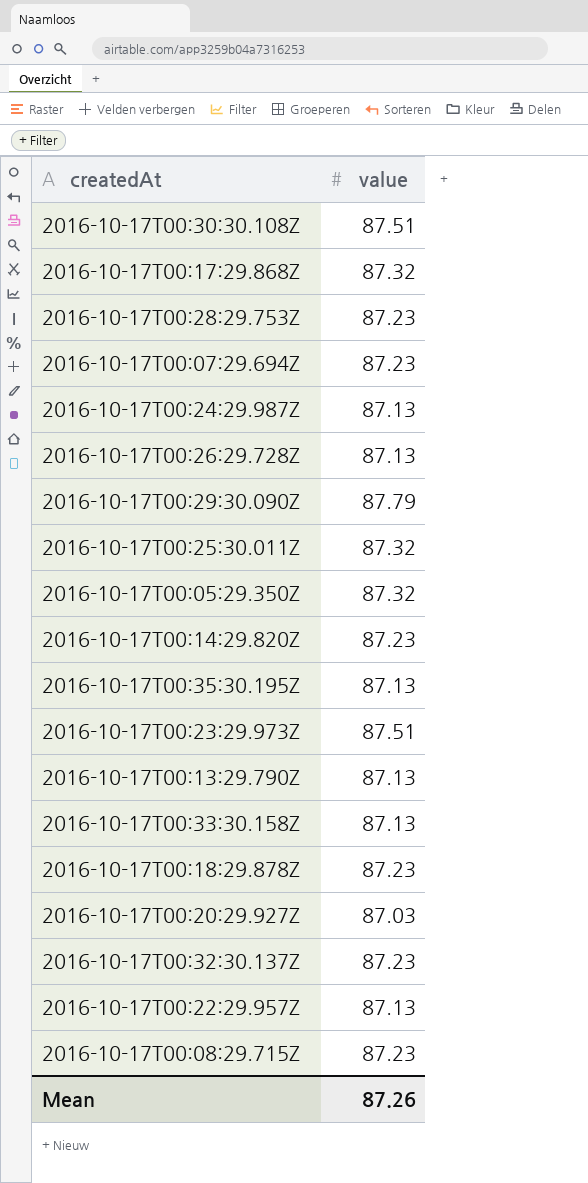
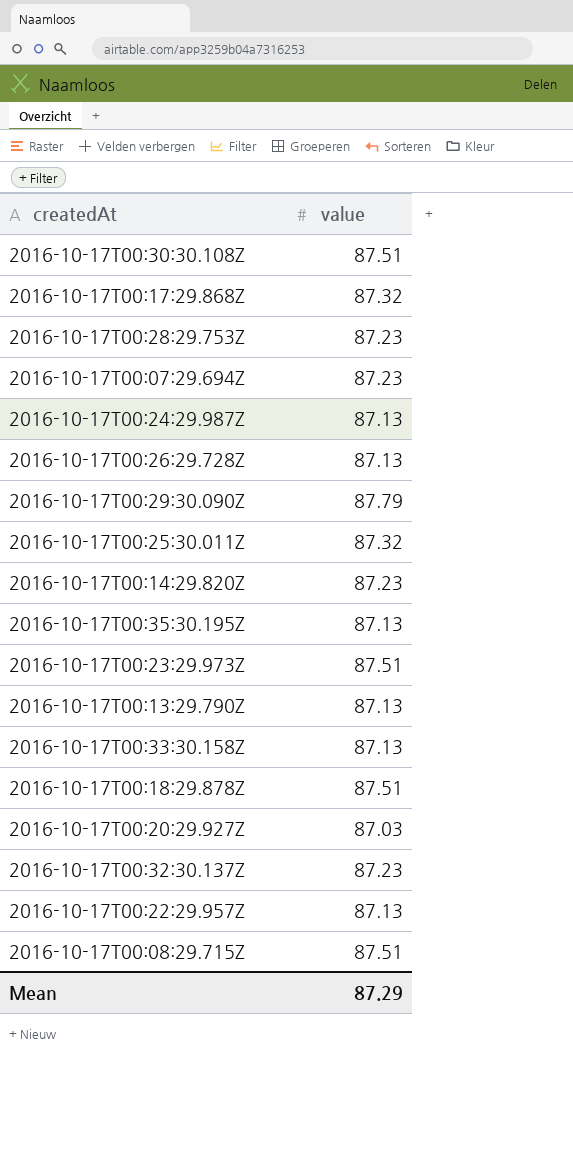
row 2016-10-17T00:05:29.350Z: 87.32 -> none
2016-10-17T00:18:29.878Z | value: 87.23 -> 87.51
2016-10-17T00:08:29.715Z | value: 87.23 -> 87.51
Mean | value: 87.26 -> 87.29

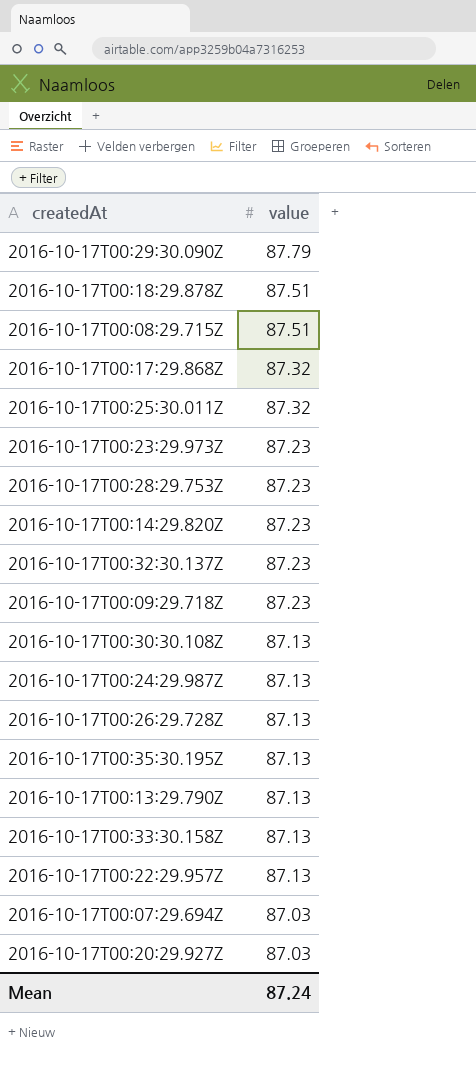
row order: none -> value descending
2016-10-17T00:23:29.973Z | value: 87.51 -> 87.23
row 2016-10-17T00:09:29.718Z: none -> 87.23
2016-10-17T00:30:30.108Z | value: 87.51 -> 87.13
2016-10-17T00:07:29.694Z | value: 87.23 -> 87.03
Mean | value: 87.29 -> 87.24

